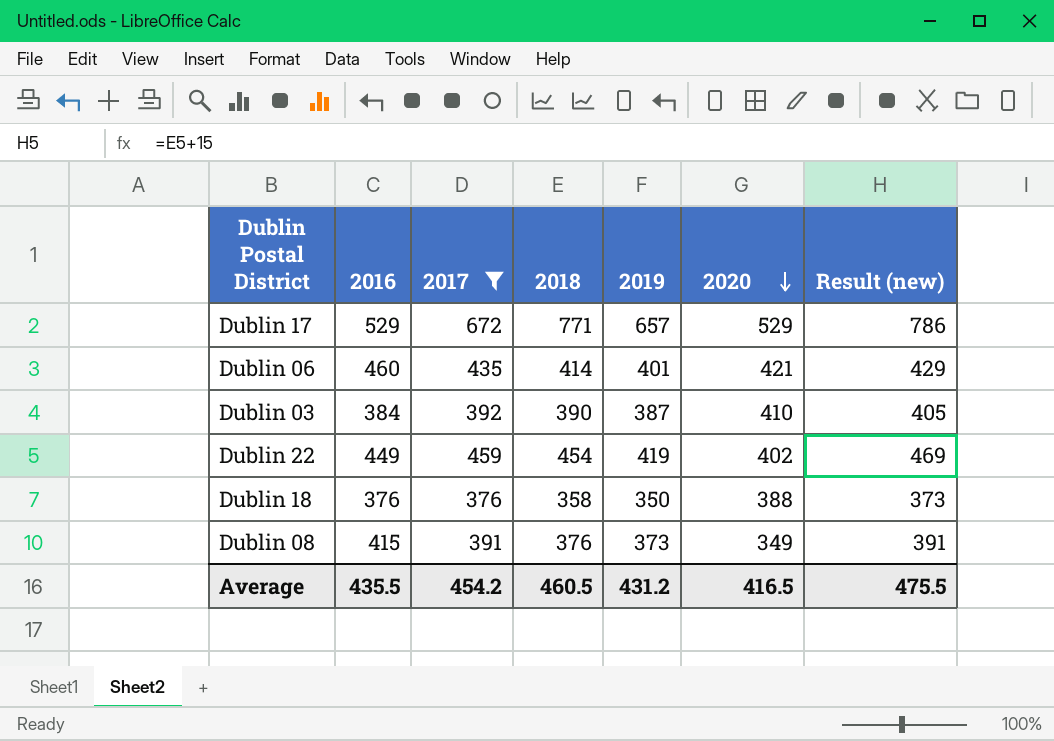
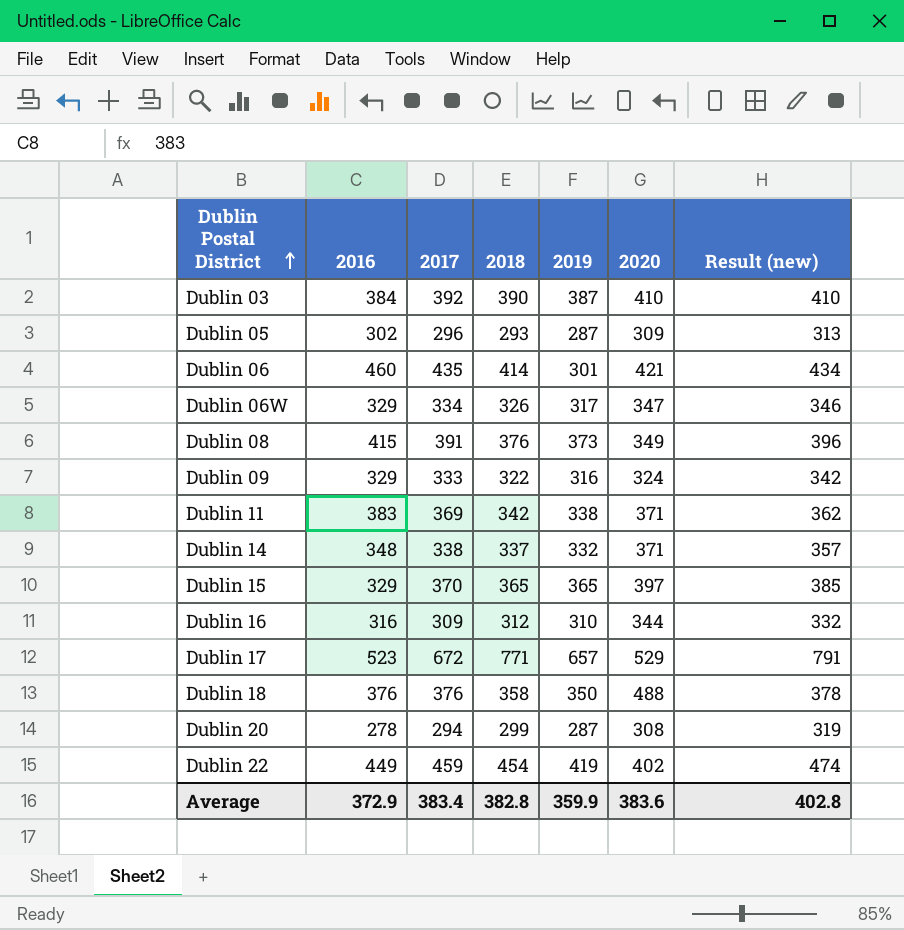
filter: 2017 >= 376 -> none
row order: 2020 descending -> Dublin Postal District ascending
column Result (new) | formula: [2018] + 15 -> [2018] + 20
Dublin 06 | 2019: 401 -> 301
Dublin 17 | 2016: 529 -> 523
Dublin 18 | 2020: 388 -> 488
Average | 2016: 435.5 -> 372.9
Average | 2017: 454.2 -> 383.4
Average | 2018: 460.5 -> 382.8
Average | 2019: 431.2 -> 359.9
Average | 2020: 416.5 -> 383.6
Average | Result (new): 475.5 -> 402.8

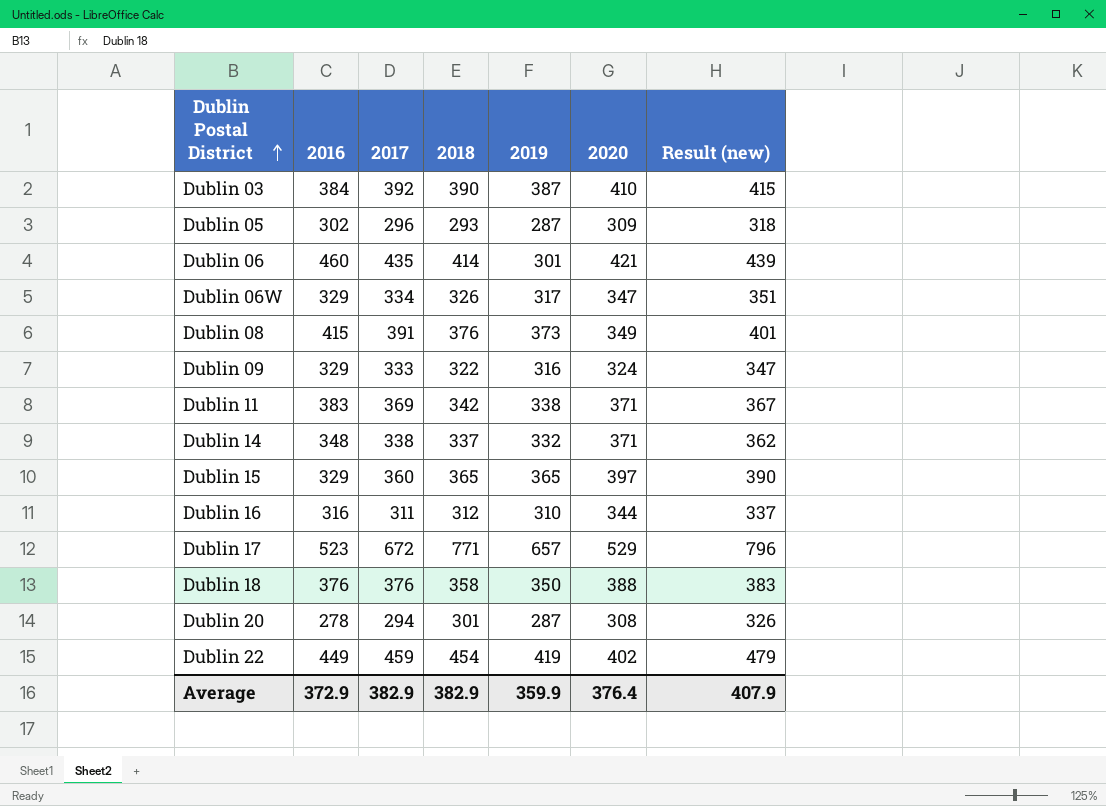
column Result (new) | formula: [2018] + 20 -> [2018] + 25
Dublin 15 | 2017: 370 -> 360
Dublin 16 | 2017: 309 -> 311
Dublin 18 | 2020: 488 -> 388
Dublin 20 | 2018: 299 -> 301
Average | 2017: 383.4 -> 382.9
Average | 2018: 382.8 -> 382.9
Average | 2020: 383.6 -> 376.4
Average | Result (new): 402.8 -> 407.9

